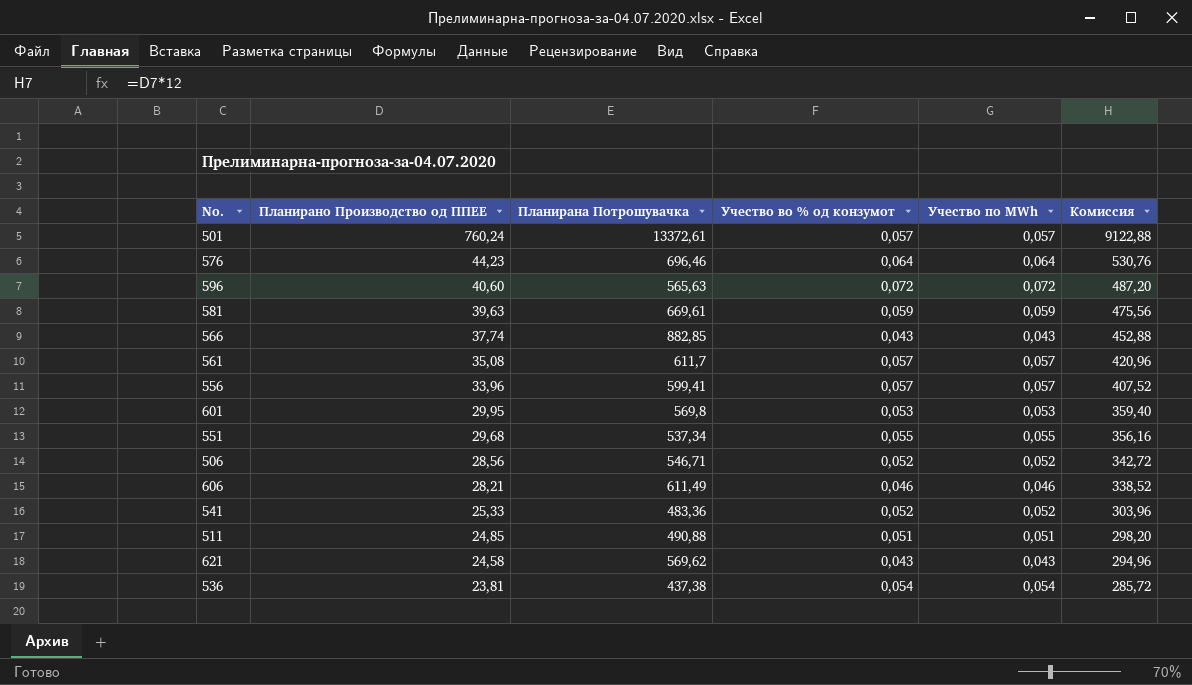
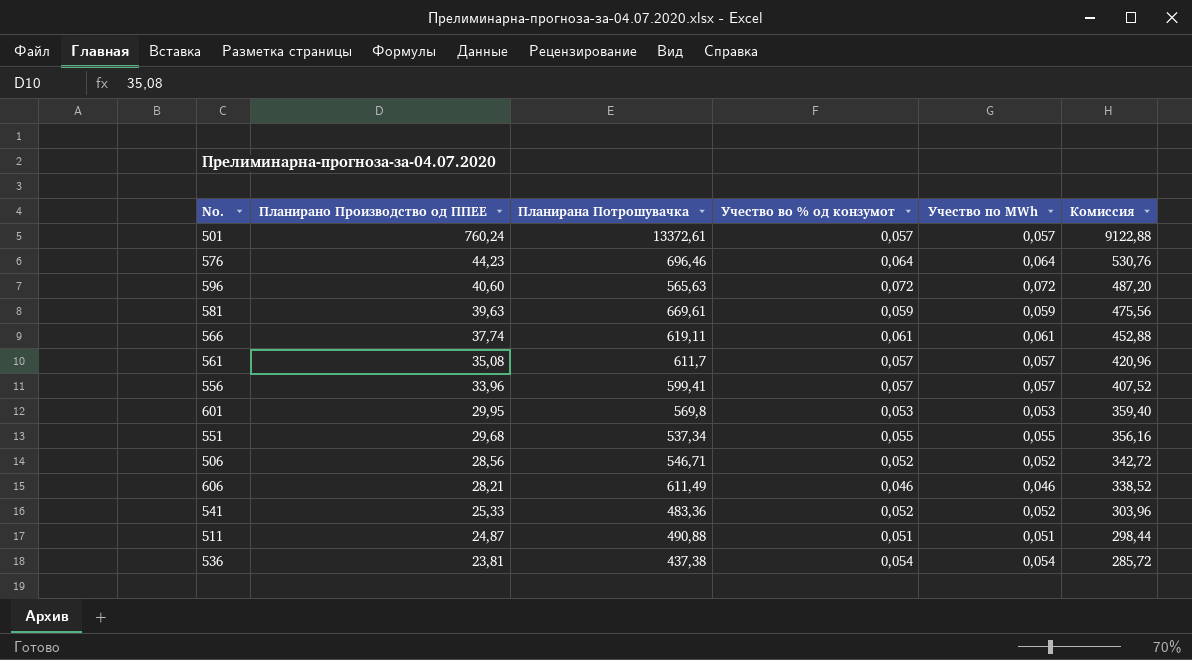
row 621: 24,58 | 569,62 | 0,043 | 0,043 | 294,96 -> none
566 | Планирана Потрошувачка: 882,85 -> 619,11
566 | Учество во % од конзумот: 0,043 -> 0,061
566 | Учество по MWh: 0,043 -> 0,061
511 | Планирано Производство од ППЕЕ: 24,85 -> 24,87
511 | Комиссия: 298,20 -> 298,44

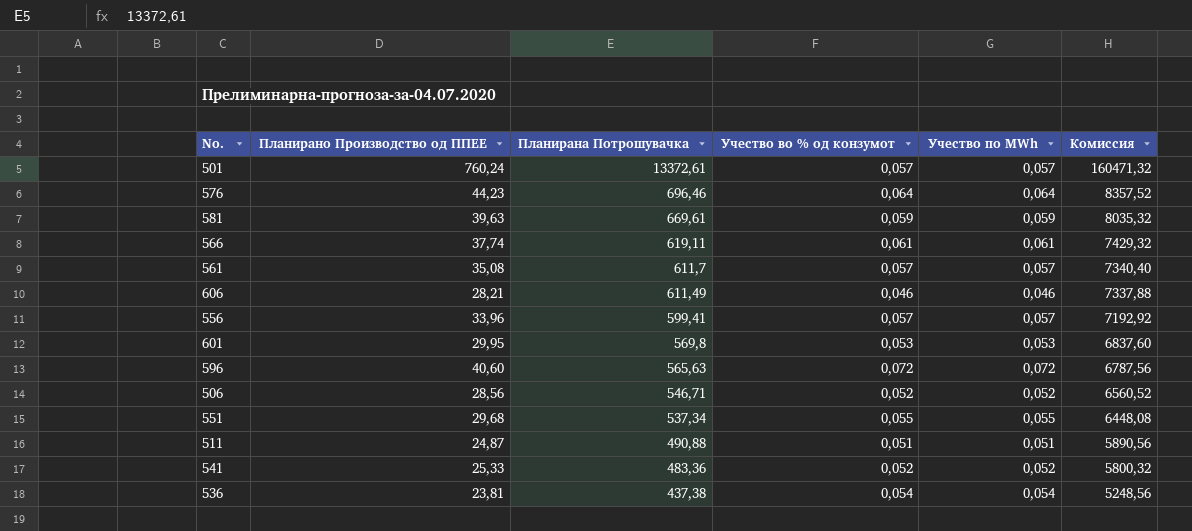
row order: Планирано Производство од ППЕЕ descending -> Планирана Потрошувачка descending
column Комиссия | formula: [Планирано Производство од ППЕЕ] * 12 -> [Планирана Потрошувачка] * 12

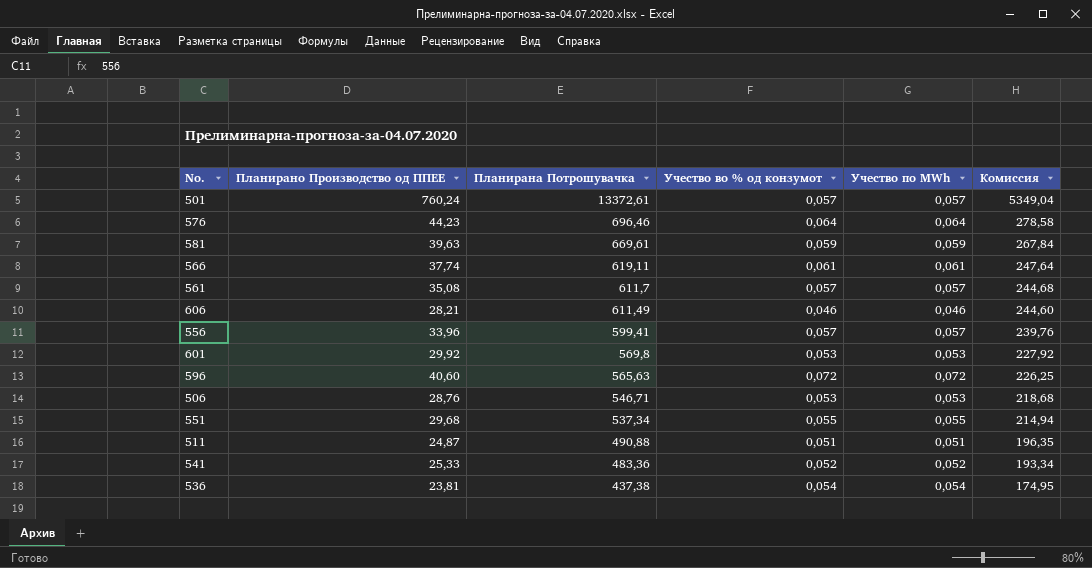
column Комиссия | formula: [Планирана Потрошувачка] * 12 -> [Планирана Потрошувачка] * 0,4
601 | Планирано Производство од ППЕЕ: 29,95 -> 29,92
506 | Планирано Производство од ППЕЕ: 28,56 -> 28,76
506 | Учество во % од конзумот: 0,052 -> 0,053
506 | Учество по MWh: 0,052 -> 0,053

